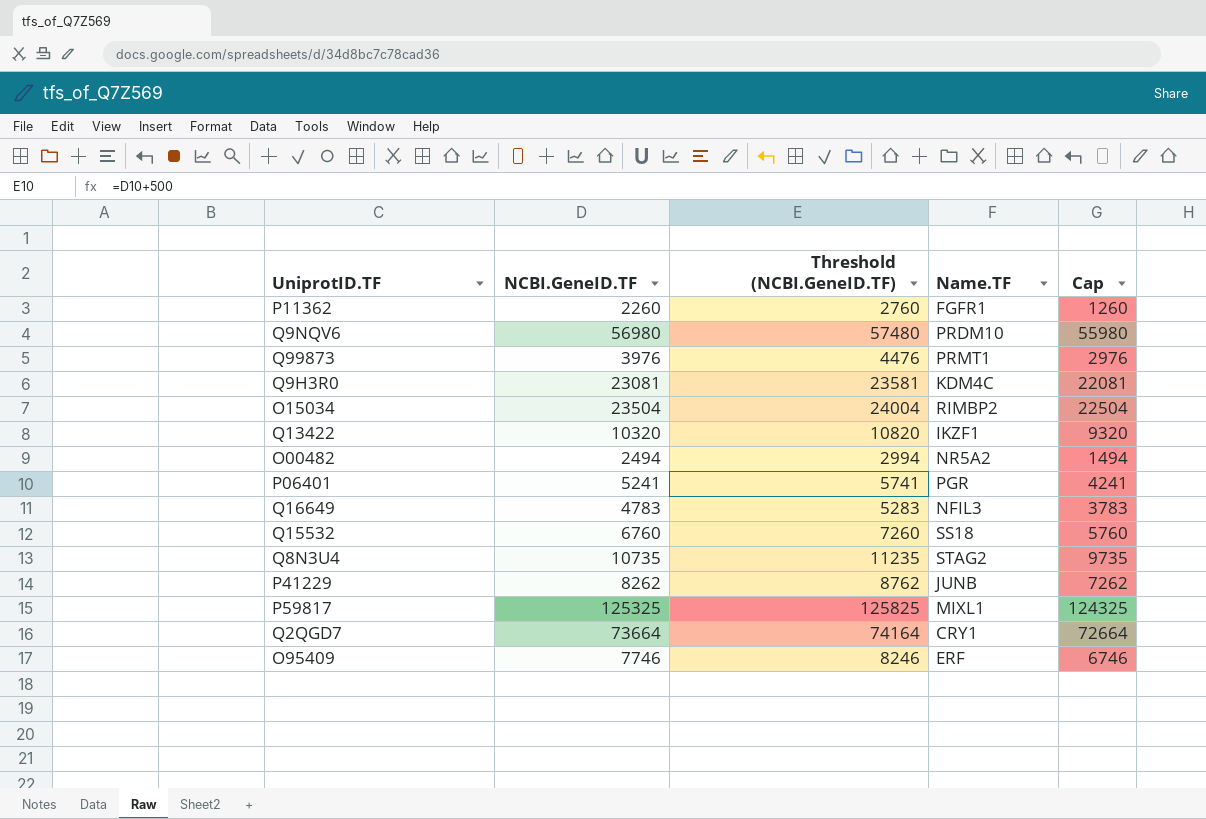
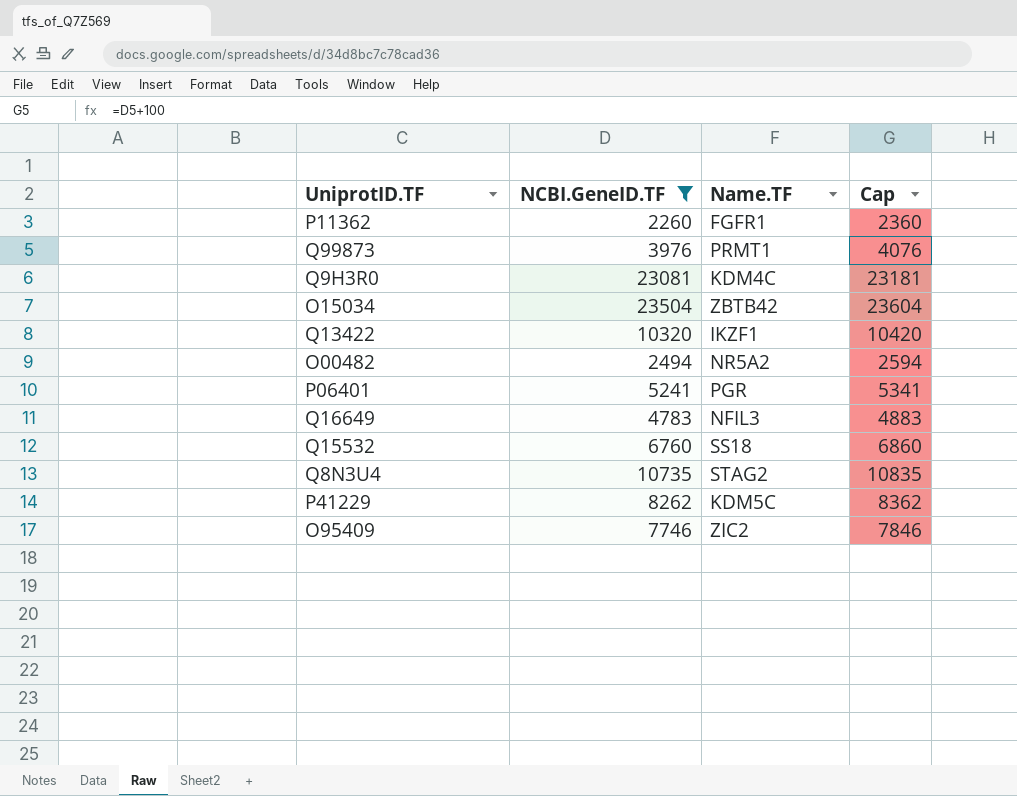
filter: none -> NCBI.GeneID.TF <= 23504
column Threshold (NCBI.GeneID.TF) | formula: [NCBI.GeneID.TF] + 500 -> none
column Cap | formula: [NCBI.GeneID.TF] - 1000 -> [NCBI.GeneID.TF] + 100
O15034 | Name.TF: RIMBP2 -> ZBTB42
P41229 | Name.TF: JUNB -> KDM5C
O95409 | Name.TF: ERF -> ZIC2

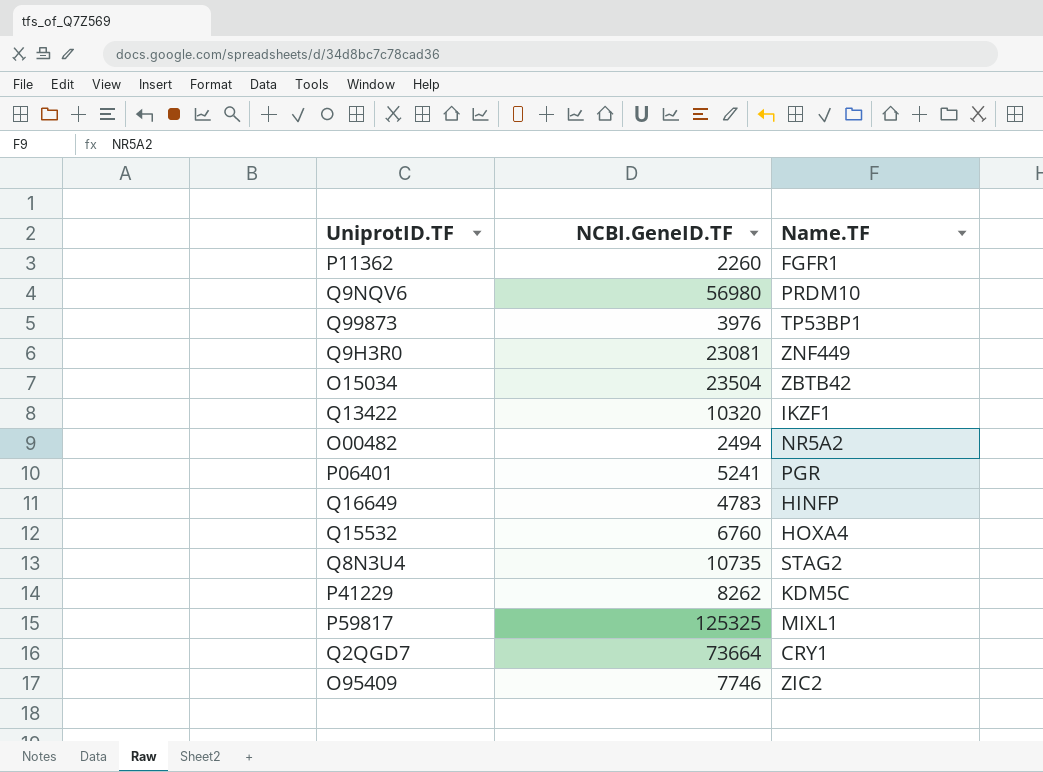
filter: NCBI.GeneID.TF <= 23504 -> none
column Cap | formula: [NCBI.GeneID.TF] + 100 -> none
Q99873 | Name.TF: PRMT1 -> TP53BP1
Q9H3R0 | Name.TF: KDM4C -> ZNF449
Q16649 | Name.TF: NFIL3 -> HINFP
Q15532 | Name.TF: SS18 -> HOXA4

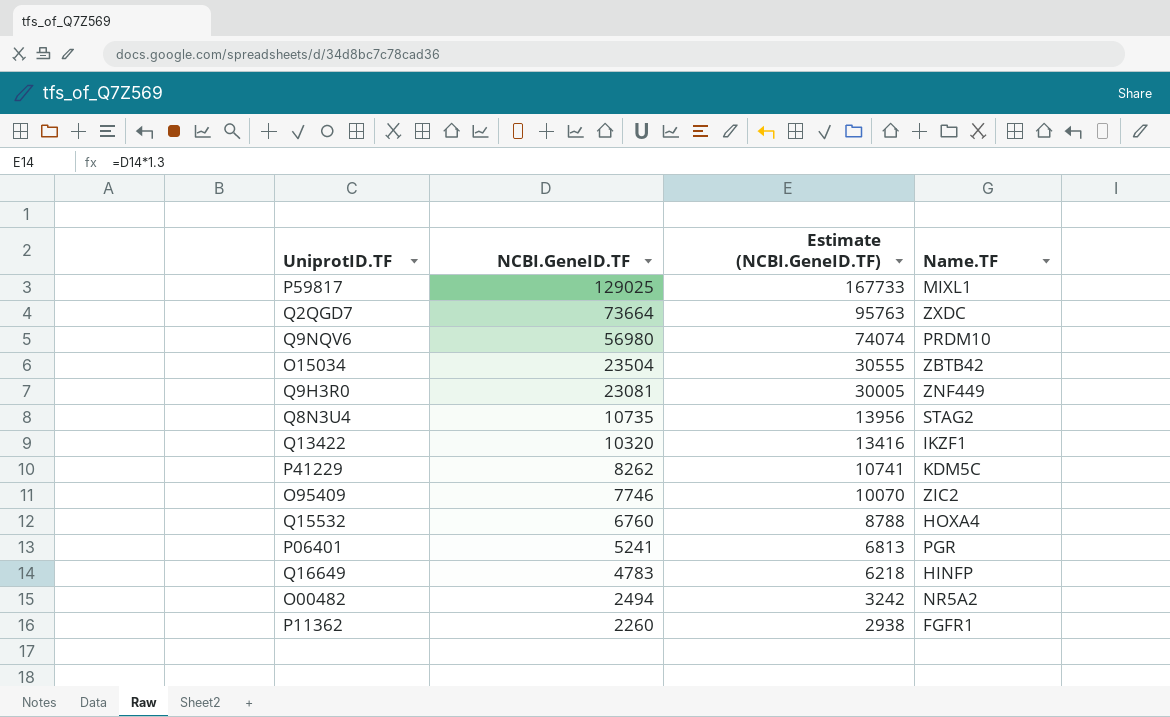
row order: none -> NCBI.GeneID.TF descending
column Estimate (NCBI.GeneID.TF) | formula: none -> [NCBI.GeneID.TF] * 1.3
row Q99873: 3976 | TP53BP1 -> none
P59817 | NCBI.GeneID.TF: 125325 -> 129025
Q2QGD7 | Name.TF: CRY1 -> ZXDC

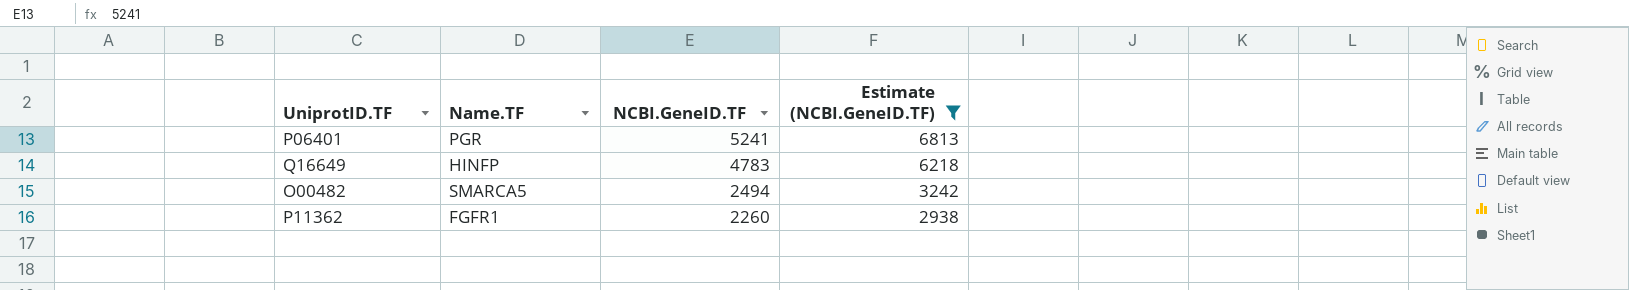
filter: none -> Estimate (NCBI.GeneID.TF) <= 6813
column Name.TF | position: 4 -> 2
O00482 | Name.TF: NR5A2 -> SMARCA5

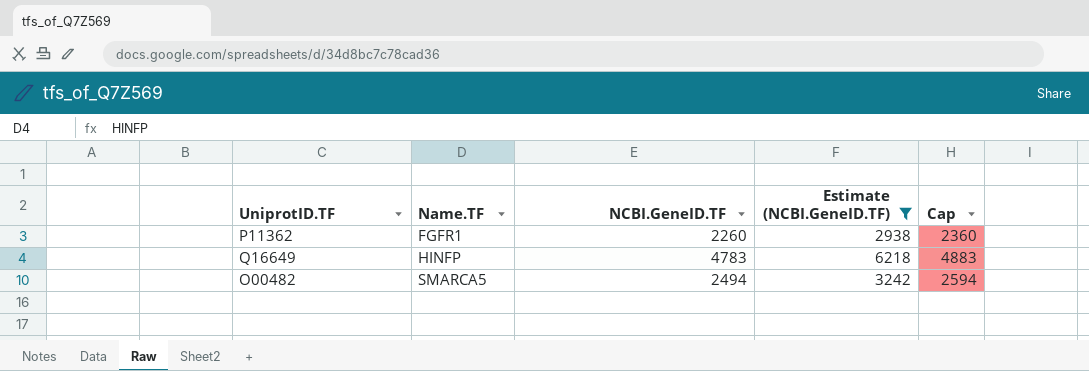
row order: NCBI.GeneID.TF descending -> Name.TF ascending
column Cap | formula: none -> [NCBI.GeneID.TF] + 100
row P06401: PGR | 5241 | 6813 -> none

